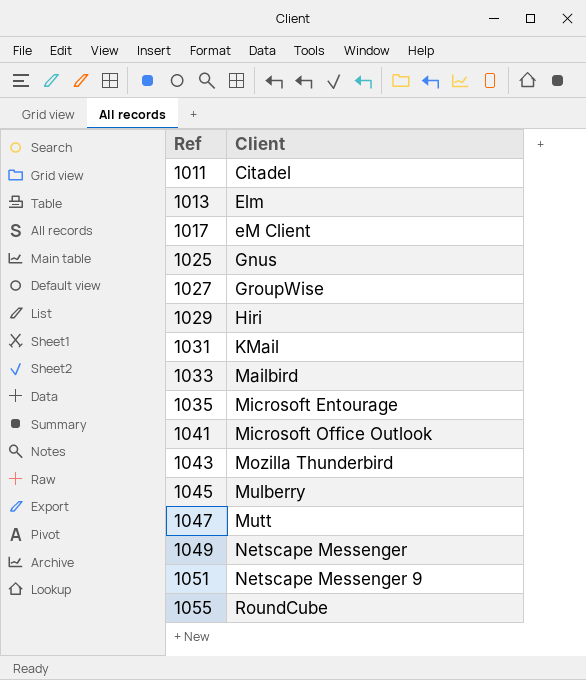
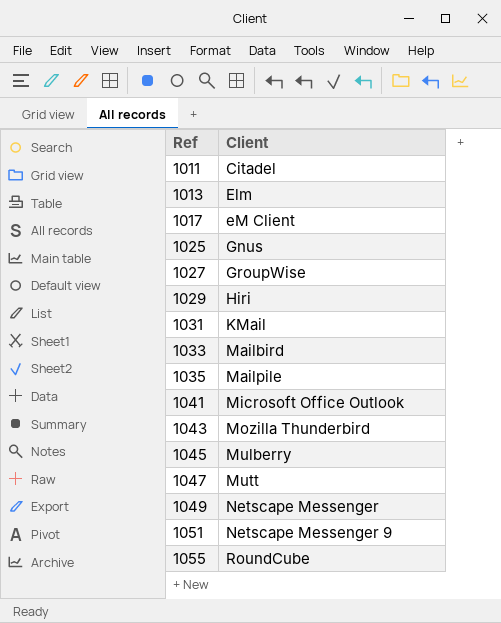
1035 | Client: Microsoft Entourage -> Mailpile

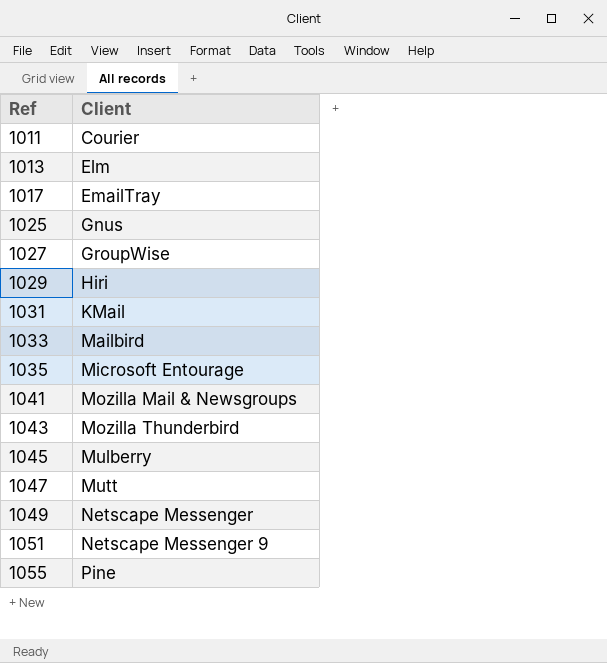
1011 | Client: Citadel -> Courier
1017 | Client: eM Client -> EmailTray
1035 | Client: Mailpile -> Microsoft Entourage
1041 | Client: Microsoft Office Outlook -> Mozilla Mail & Newsgroups
1055 | Client: RoundCube -> Pine

